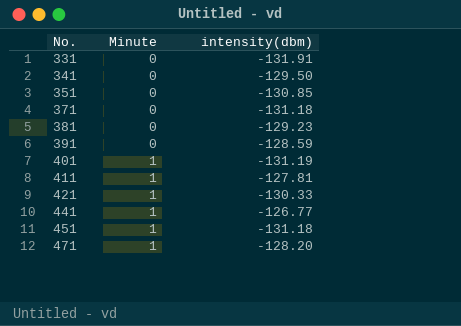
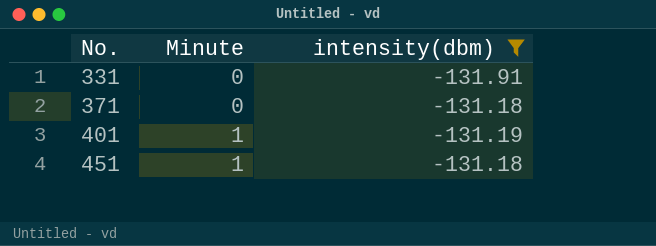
filter: none -> intensity(dbm) <= -131.18

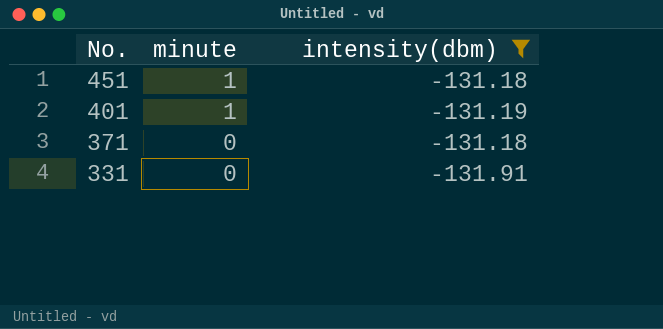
row order: No. ascending -> No. descending
column name: Minute -> minute

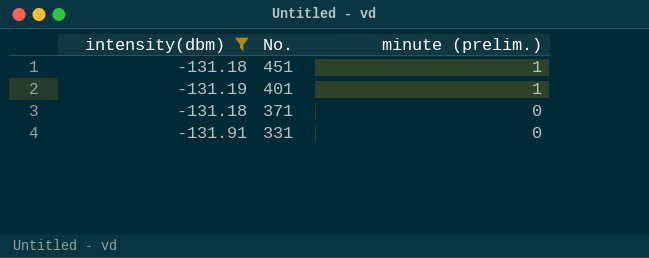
column intensity(dbm) | position: 3 -> 1
column name: minute -> minute (prelim.)

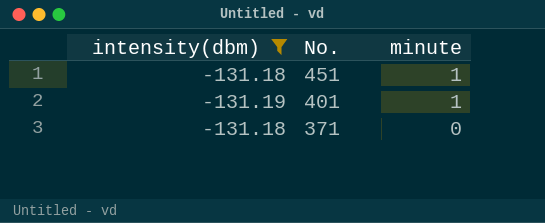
column name: minute (prelim.) -> minute
row 331: -131.91 | 0 -> none

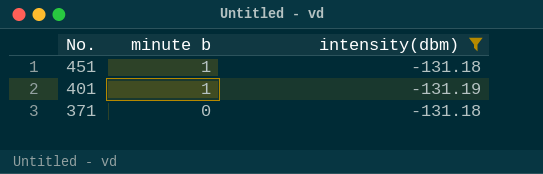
column name: minute -> minute b
column intensity(dbm) | position: 1 -> 3

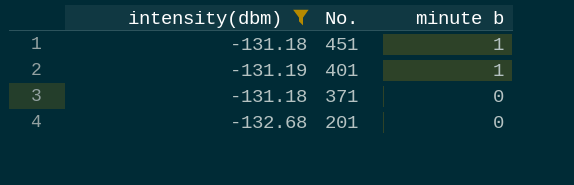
column intensity(dbm) | position: 3 -> 1
row 201: none -> -132.68 | 0

